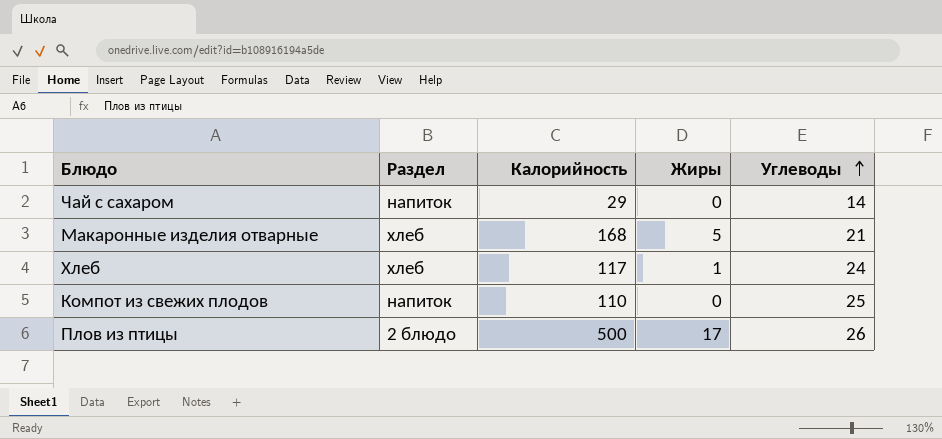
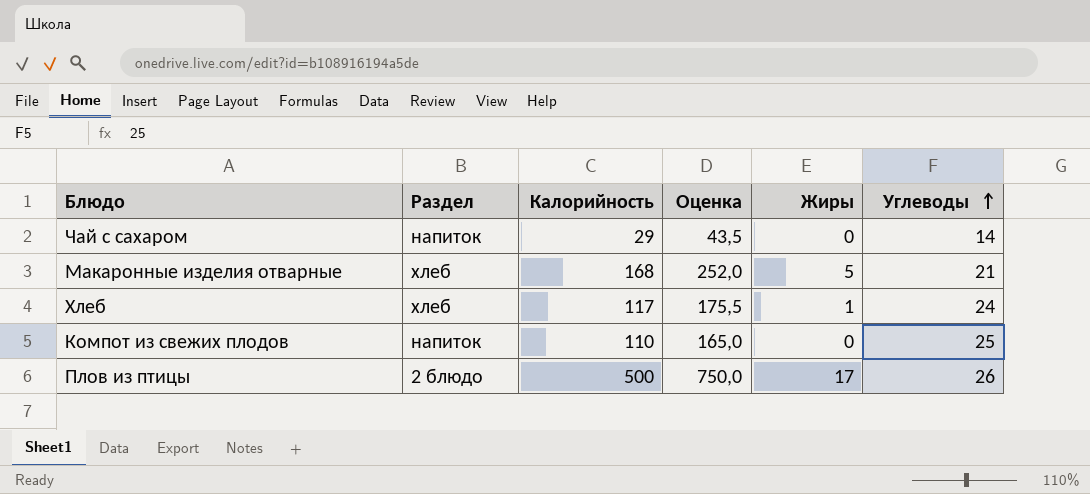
column Оценка | formula: none -> [Калорийность] * 1,5

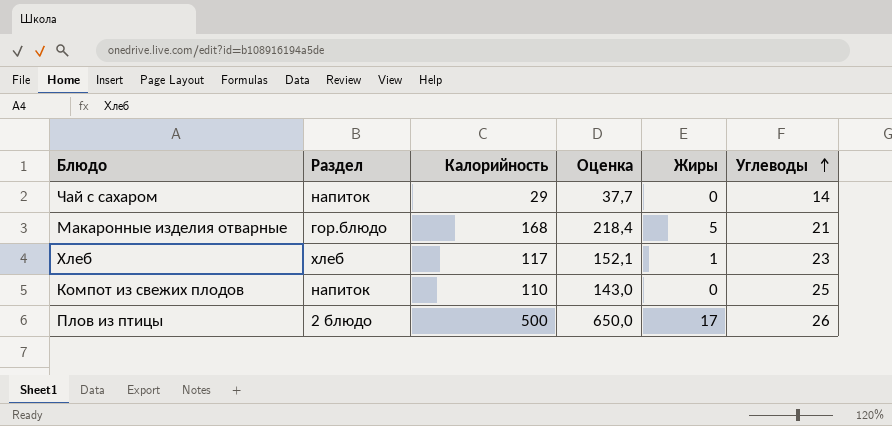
column Оценка | formula: [Калорийность] * 1,5 -> [Калорийность] * 1,3
Макаронные изделия отварные | Раздел: хлеб -> гор.блюдо
Хлеб | Углеводы: 24 -> 23

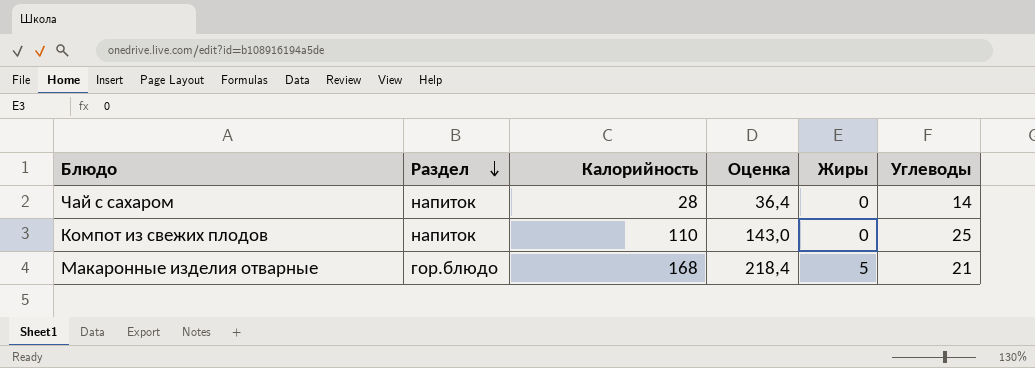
row order: Углеводы ascending -> Раздел descending
row Хлеб: хлеб | 117 | 152,1 | 1 | 23 -> none
row Плов из птицы: 2 блюдо | 500 | 650,0 | 17 | 26 -> none
Чай с сахаром | Калорийность: 29 -> 28
Чай с сахаром | Оценка: 37,7 -> 36,4

